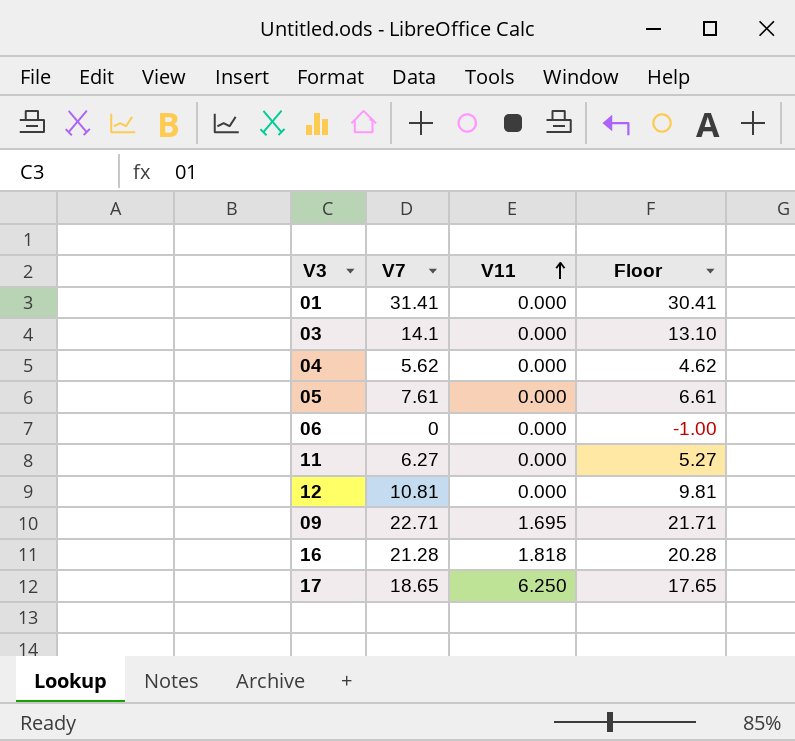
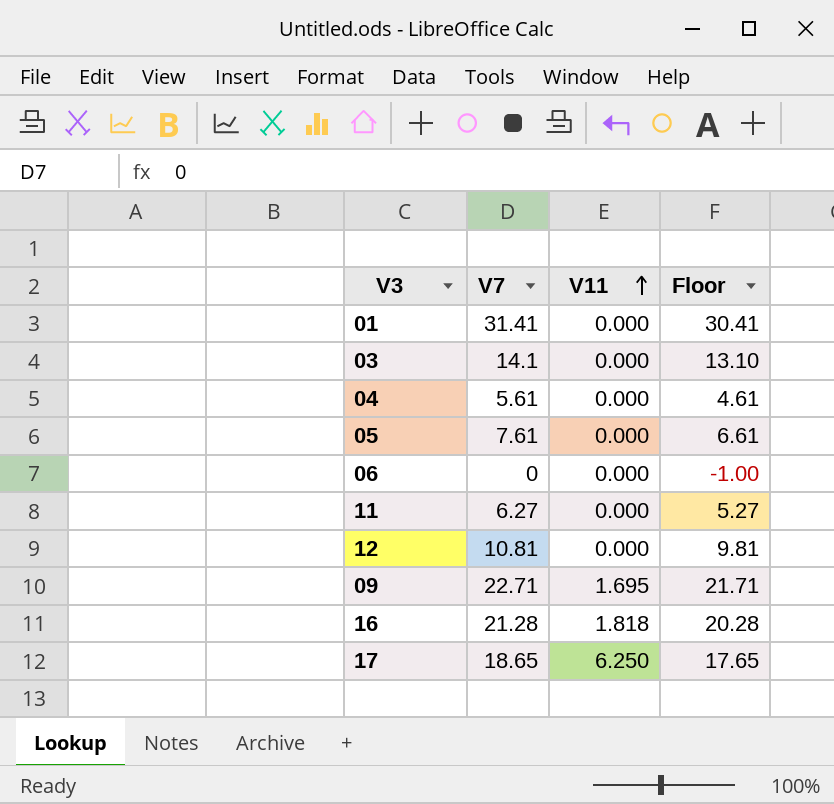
04 | V7: 5.62 -> 5.61
04 | Floor: 4.62 -> 4.61

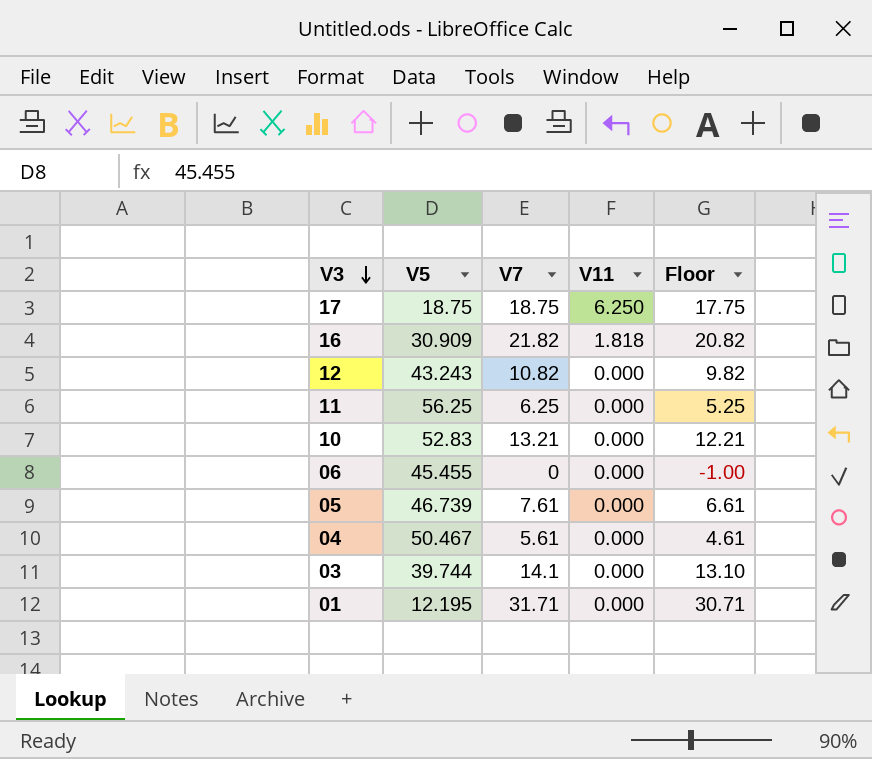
row order: V11 ascending -> V3 descending
column V5 | position: none -> 2
row 09: 22.71 | 1.695 | 21.71 -> none
17 | V7: 18.65 -> 18.75
17 | Floor: 17.65 -> 17.75
16 | V7: 21.28 -> 21.82
16 | Floor: 20.28 -> 20.82
12 | V7: 10.81 -> 10.82
12 | Floor: 9.81 -> 9.82
11 | V7: 6.27 -> 6.25
11 | Floor: 5.27 -> 5.25
row 10: none -> 52.83 | 13.21 | 0.000 | 12.21
01 | V7: 31.41 -> 31.71
01 | Floor: 30.41 -> 30.71

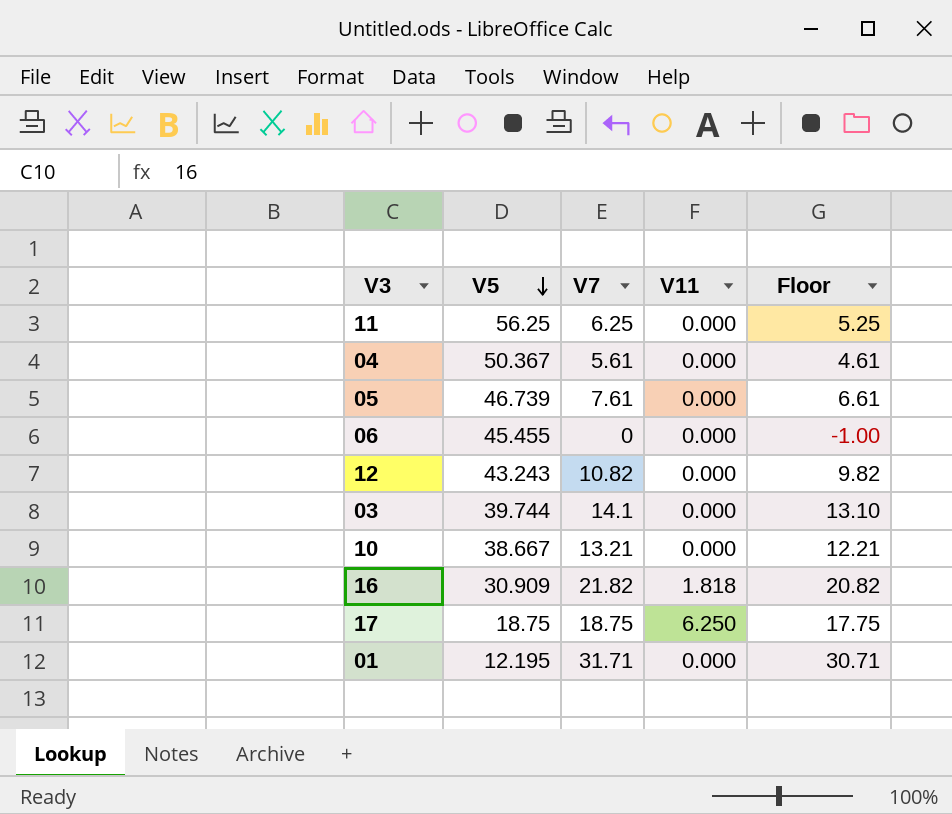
row order: V3 descending -> V5 descending
04 | V5: 50.467 -> 50.367
10 | V5: 52.83 -> 38.667

